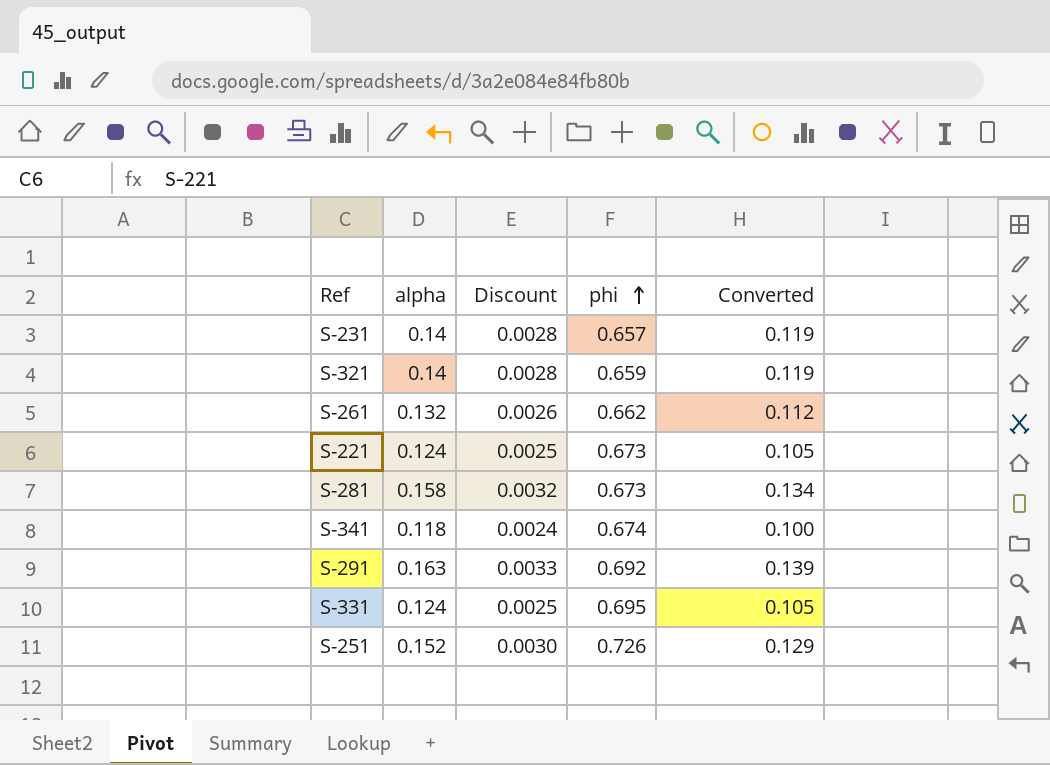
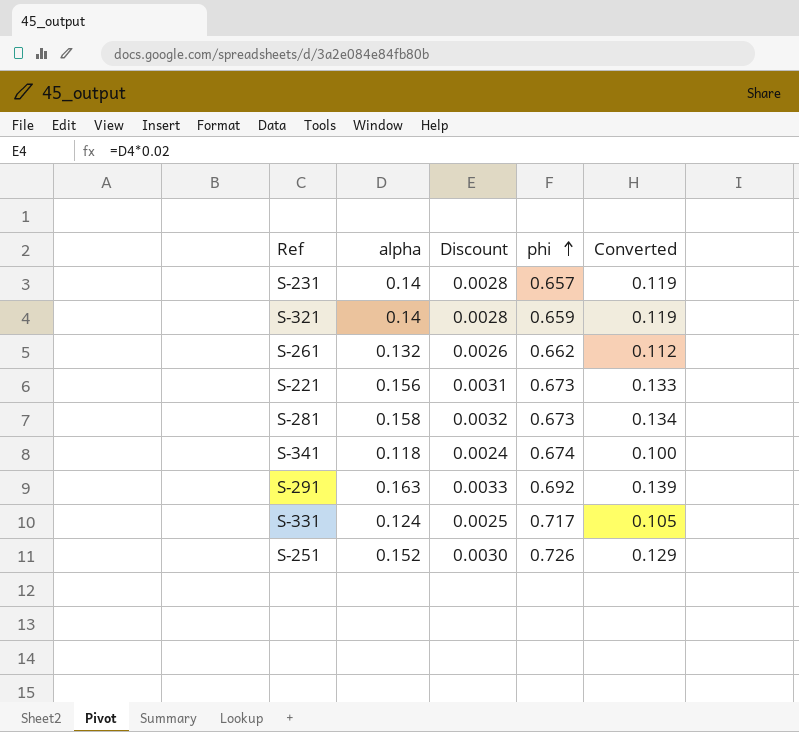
S-221 | alpha: 0.124 -> 0.156
S-221 | Discount: 0.0025 -> 0.0031
S-221 | Converted: 0.105 -> 0.133
S-331 | phi: 0.695 -> 0.717

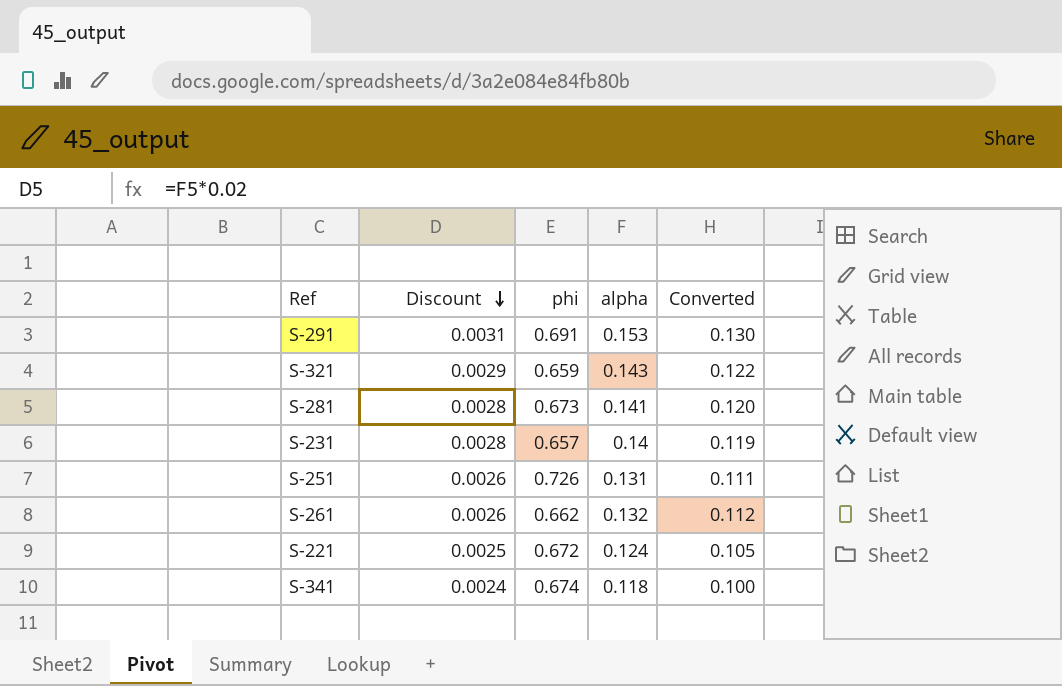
row order: phi ascending -> Discount descending
column alpha | position: 2 -> 4
row S-331: 0.124 | 0.0025 | 0.717 | 0.105 -> none
S-291 | Discount: 0.0033 -> 0.0031
S-291 | phi: 0.692 -> 0.691
S-291 | alpha: 0.163 -> 0.153
S-291 | Converted: 0.139 -> 0.130
S-321 | Discount: 0.0028 -> 0.0029
S-321 | alpha: 0.14 -> 0.143
S-321 | Converted: 0.119 -> 0.122
S-281 | Discount: 0.0032 -> 0.0028
S-281 | alpha: 0.158 -> 0.141
S-281 | Converted: 0.134 -> 0.120
S-251 | Discount: 0.0030 -> 0.0026
S-251 | alpha: 0.152 -> 0.131
S-251 | Converted: 0.129 -> 0.111
S-221 | Discount: 0.0031 -> 0.0025
S-221 | phi: 0.673 -> 0.672
S-221 | alpha: 0.156 -> 0.124
S-221 | Converted: 0.133 -> 0.105

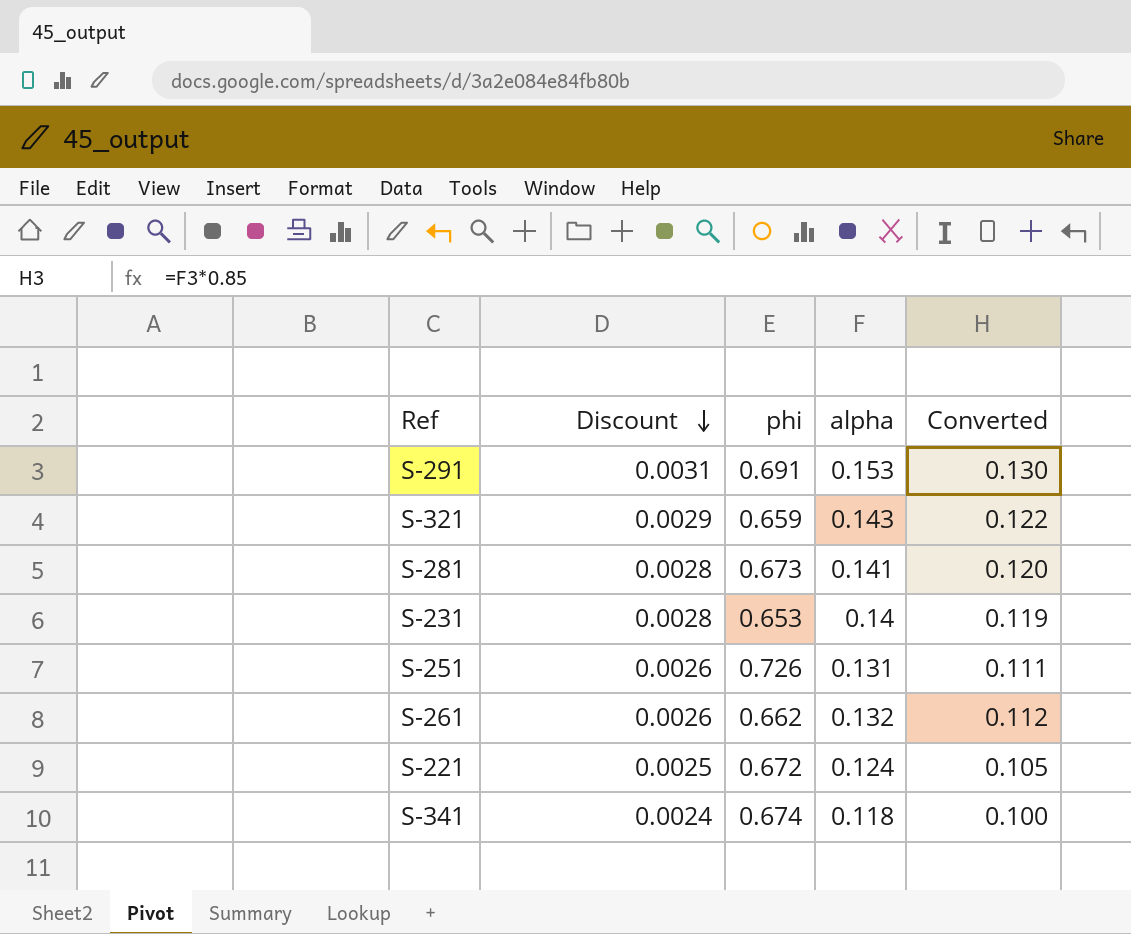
S-231 | phi: 0.657 -> 0.653

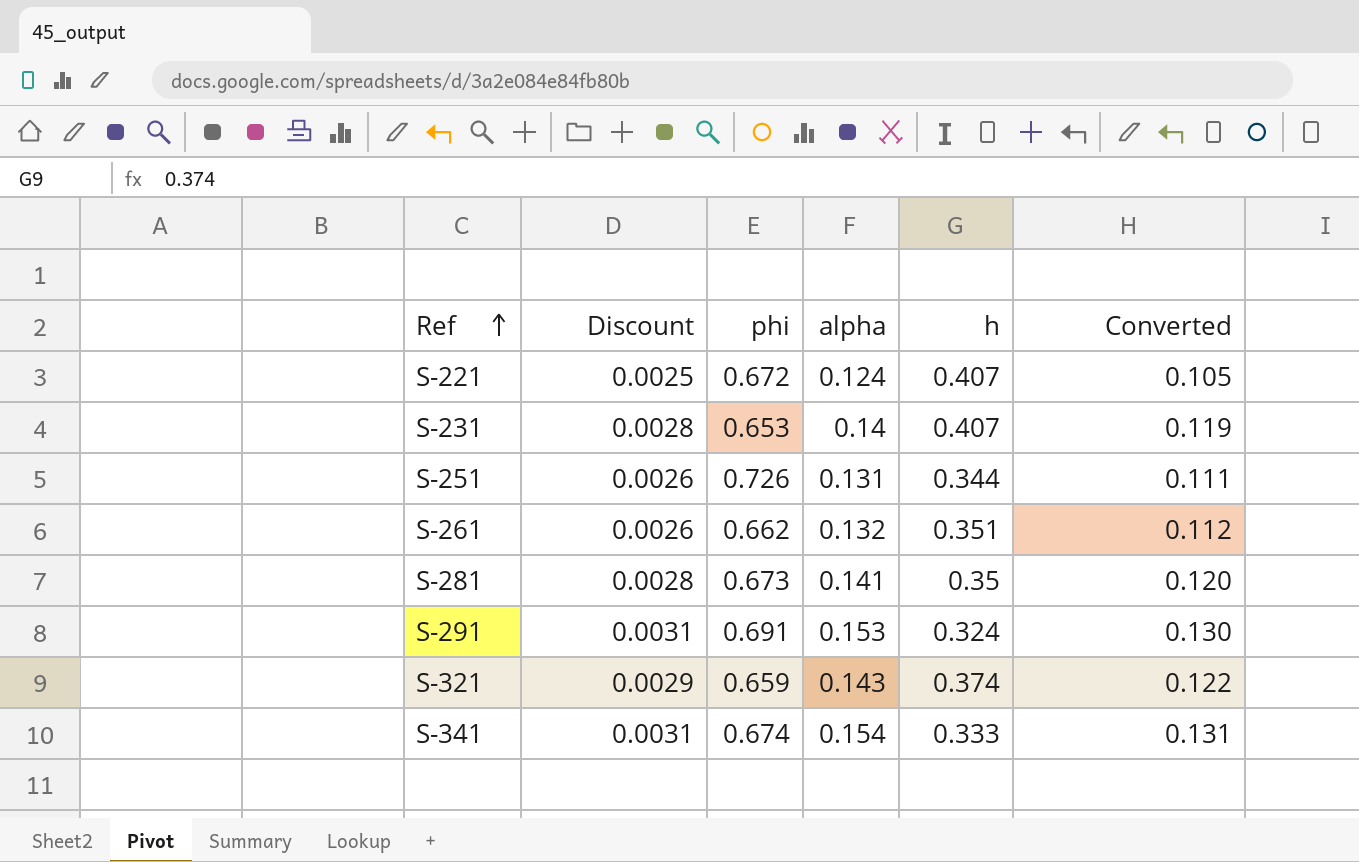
row order: Discount descending -> Ref ascending
column h | position: none -> 5
S-341 | Discount: 0.0024 -> 0.0031
S-341 | alpha: 0.118 -> 0.154
S-341 | Converted: 0.100 -> 0.131

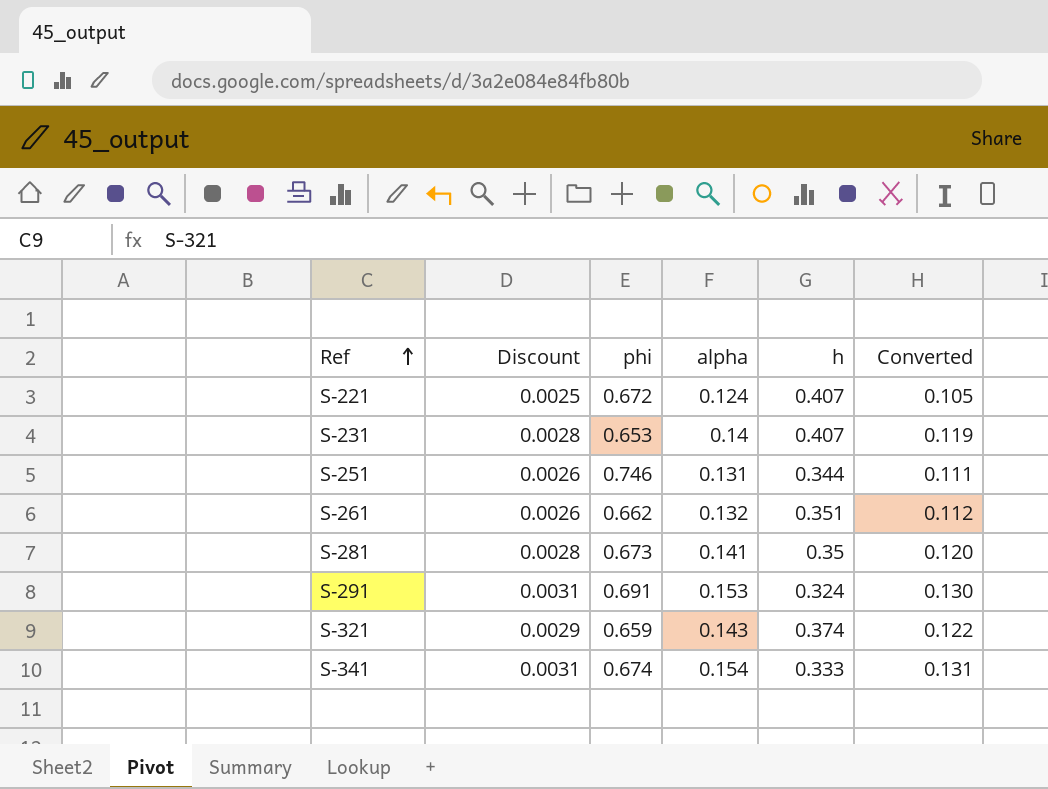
S-251 | phi: 0.726 -> 0.746

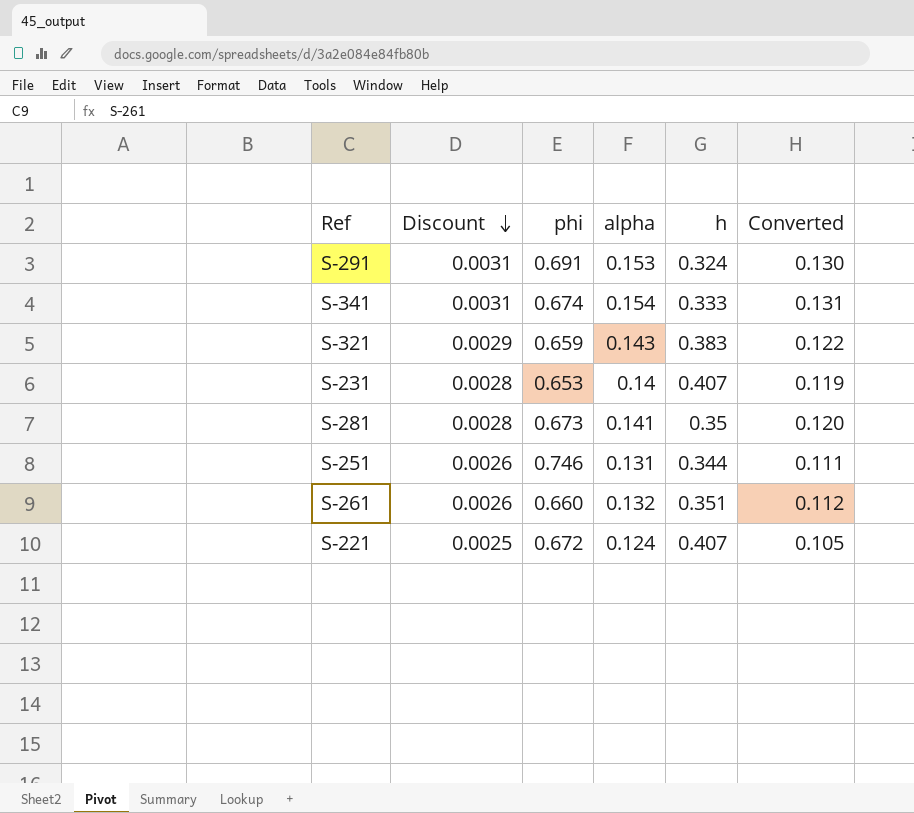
row order: Ref ascending -> Discount descending
S-321 | h: 0.374 -> 0.383
S-261 | phi: 0.662 -> 0.660

